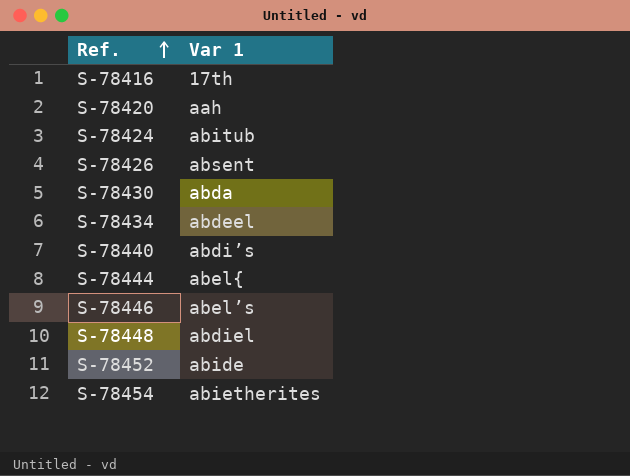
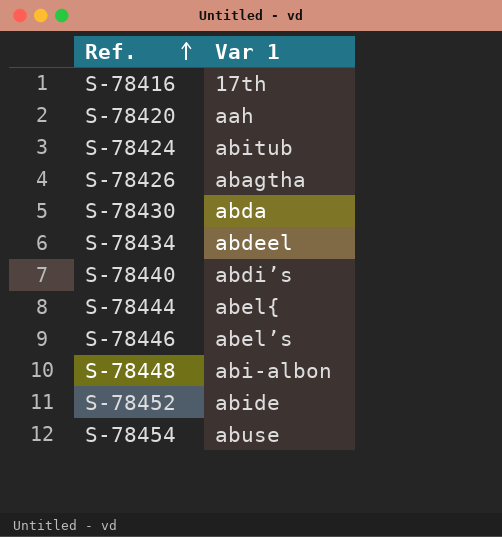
S-78426 | Var 1: absent -> abagtha
S-78448 | Var 1: abdiel -> abi-albon
S-78454 | Var 1: abietherites -> abuse

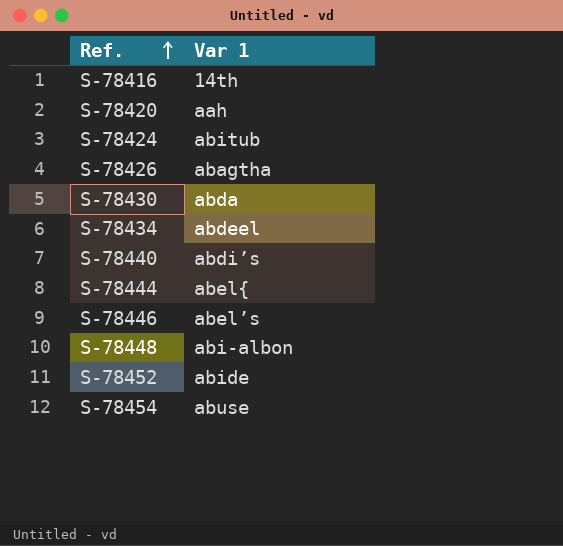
S-78416 | Var 1: 17th -> 14th

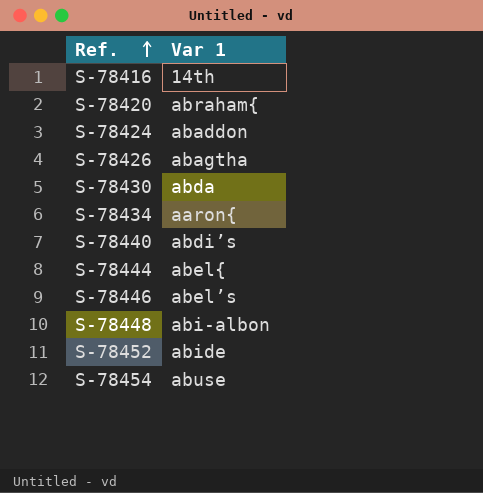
S-78420 | Var 1: aah -> abraham{
S-78424 | Var 1: abitub -> abaddon
S-78434 | Var 1: abdeel -> aaron{

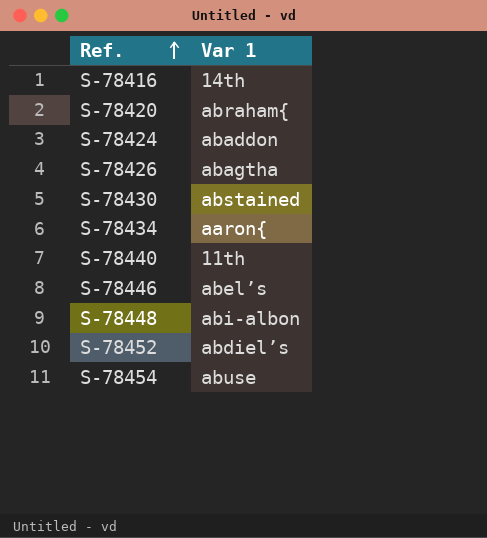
row S-78444: abel{ -> none
S-78430 | Var 1: abda -> abstained
S-78440 | Var 1: abdi’s -> 11th
S-78452 | Var 1: abide -> abdiel’s

